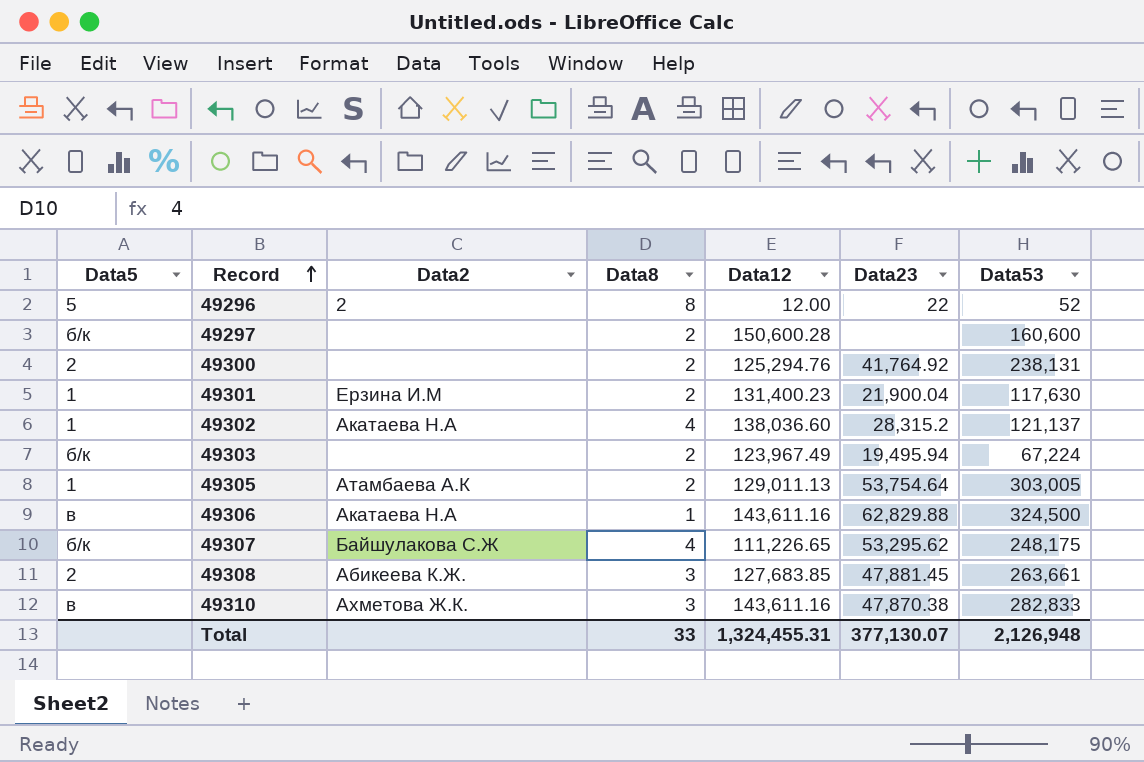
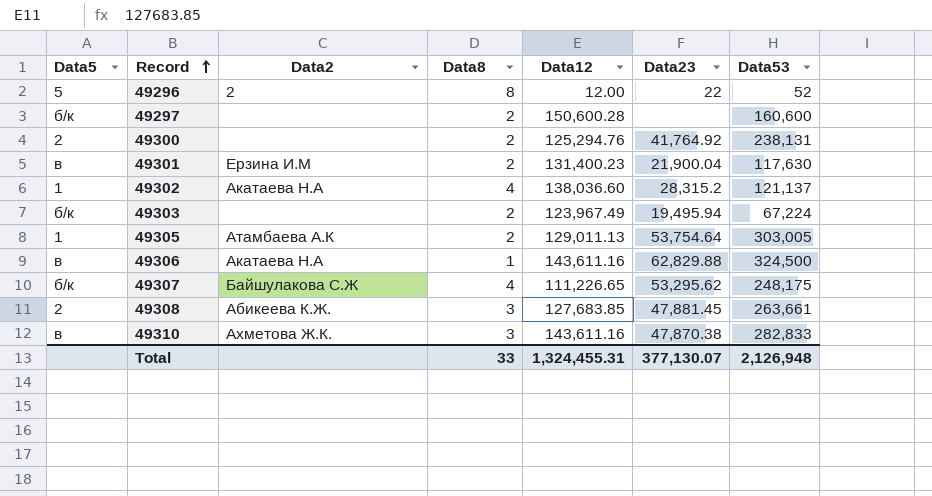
49301 | Data5: 1 -> в

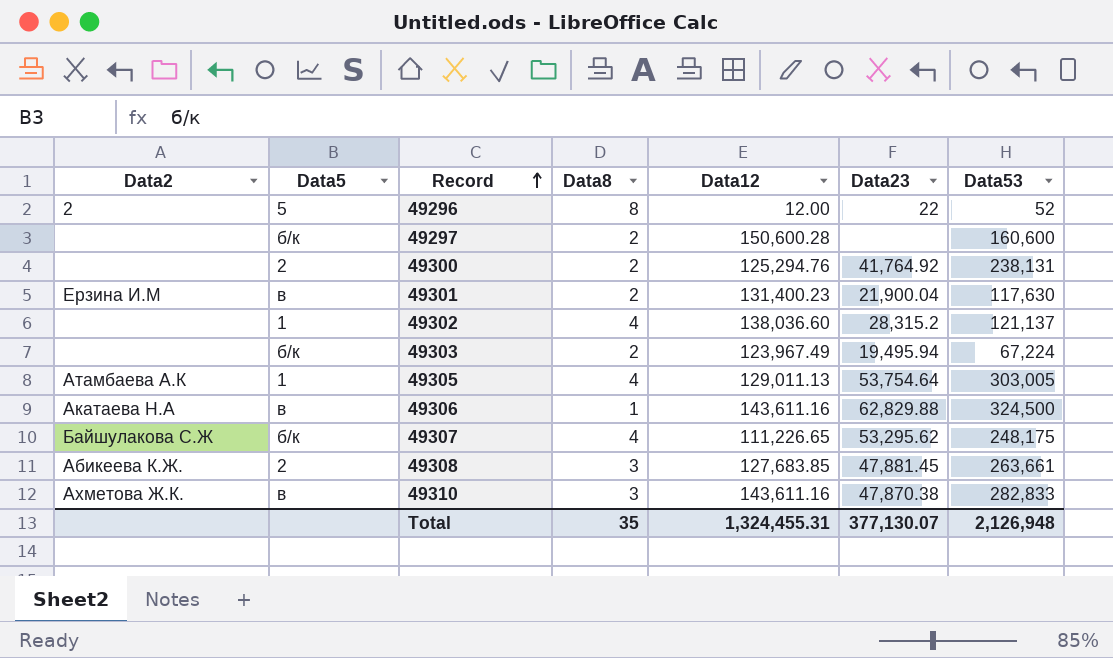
column Data2 | position: 3 -> 1
49302 | Data2: Акатаева Н.А -> none
49305 | Data8: 2 -> 4
Total | Data8: 33 -> 35

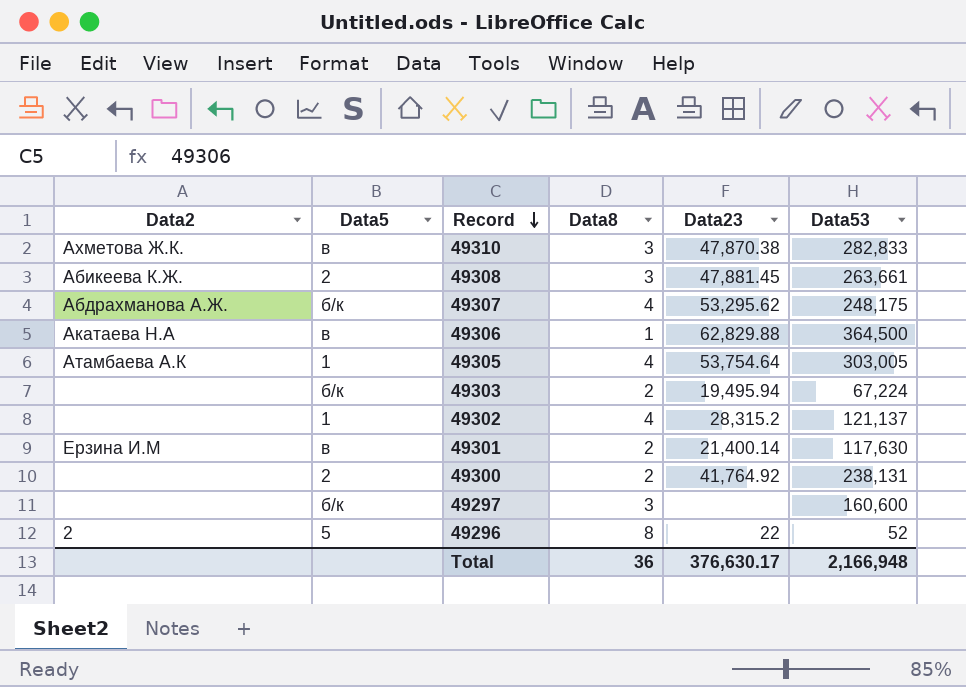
row order: Record ascending -> Record descending
column Data12 | position: 5 -> none
49307 | Data2: Байшулакова С.Ж -> Абдрахманова А.Ж.
49306 | Data53: 324,500 -> 364,500
49301 | Data23: 21,900.04 -> 21,400.14
49297 | Data8: 2 -> 3
Total | Data8: 35 -> 36
Total | Data23: 377,130.07 -> 376,630.17
Total | Data53: 2,126,948 -> 2,166,948

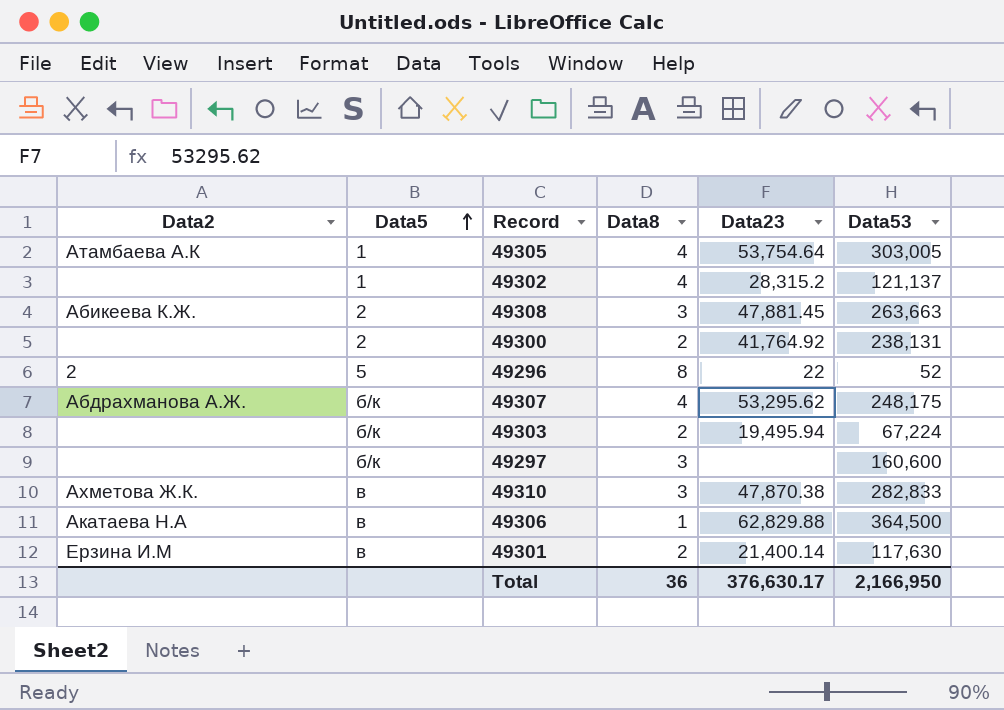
row order: Record descending -> Data5 ascending
49308 | Data53: 263,661 -> 263,663
Total | Data53: 2,166,948 -> 2,166,950

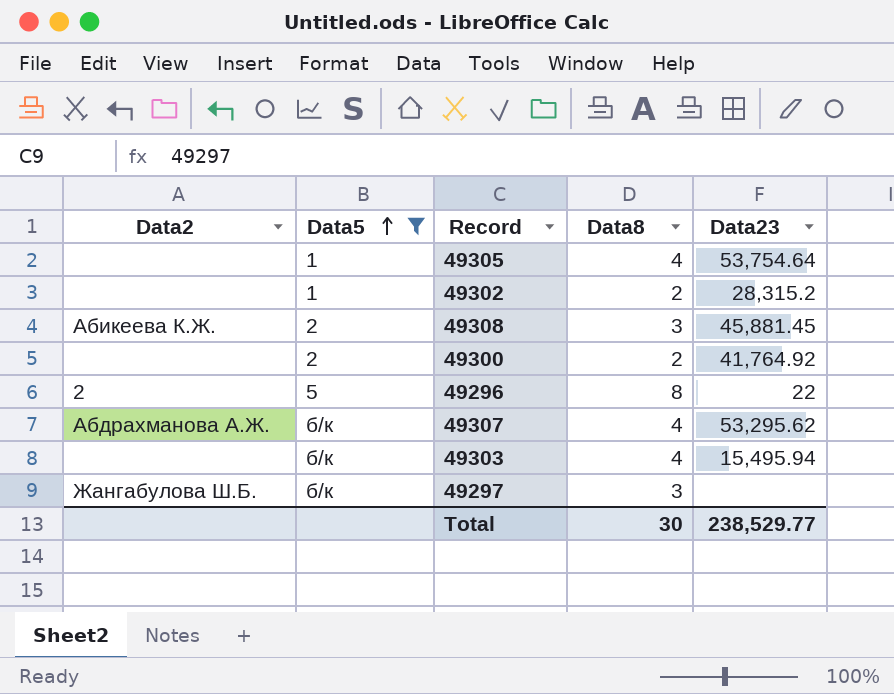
filter: none -> Data5 != в
column Data53 | position: 6 -> none
49305 | Data2: Атамбаева А.К -> none
49302 | Data8: 4 -> 2
49308 | Data23: 47,881.45 -> 45,881.45
49303 | Data8: 2 -> 4
49303 | Data23: 19,495.94 -> 15,495.94
49297 | Data2: none -> Жангабулова Ш.Б.
Total | Data8: 36 -> 30
Total | Data23: 376,630.17 -> 238,529.77

